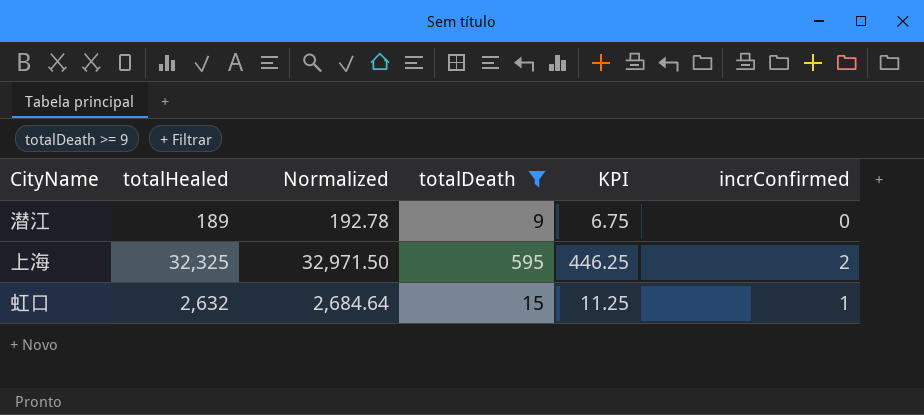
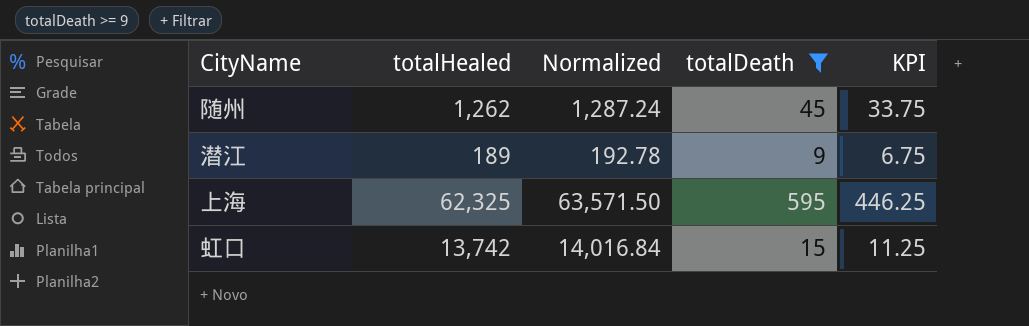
column incrConfirmed | position: 6 -> none
row 随州: none -> 1,262 | 1,287.24 | 45 | 33.75
上海 | totalHealed: 32,325 -> 62,325
上海 | Normalized: 32,971.50 -> 63,571.50
虹口 | totalHealed: 2,632 -> 13,742
虹口 | Normalized: 2,684.64 -> 14,016.84

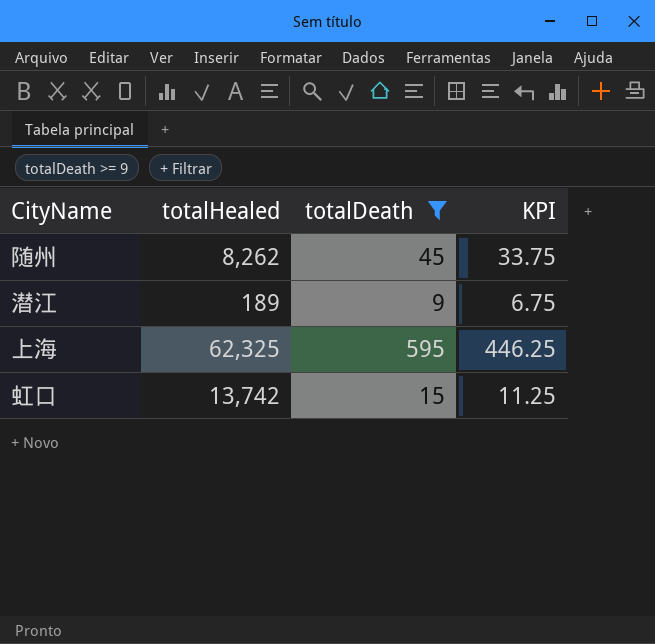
column Normalized | formula: [totalHealed] * 1.02 -> none
随州 | totalHealed: 1,262 -> 8,262

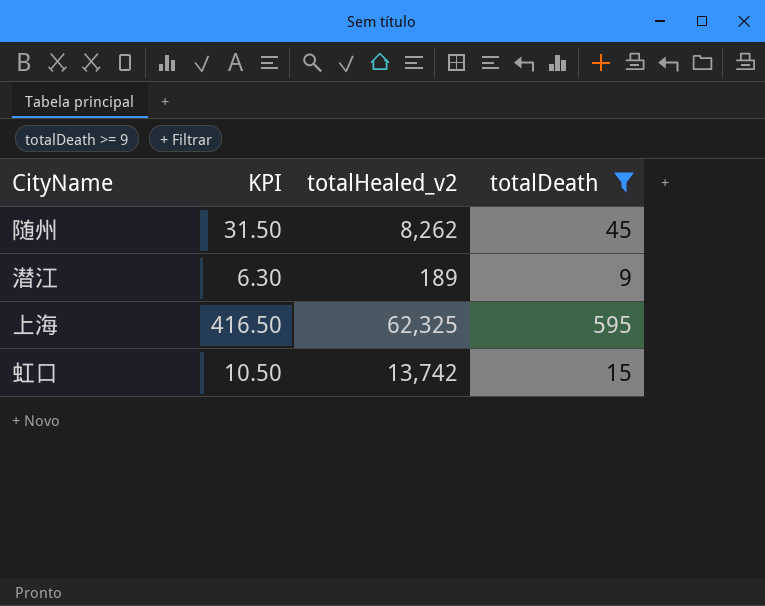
column KPI | formula: [totalDeath] * 0.75 -> [totalDeath] * 0.7
column KPI | position: 4 -> 2
column name: totalHealed -> totalHealed_v2

